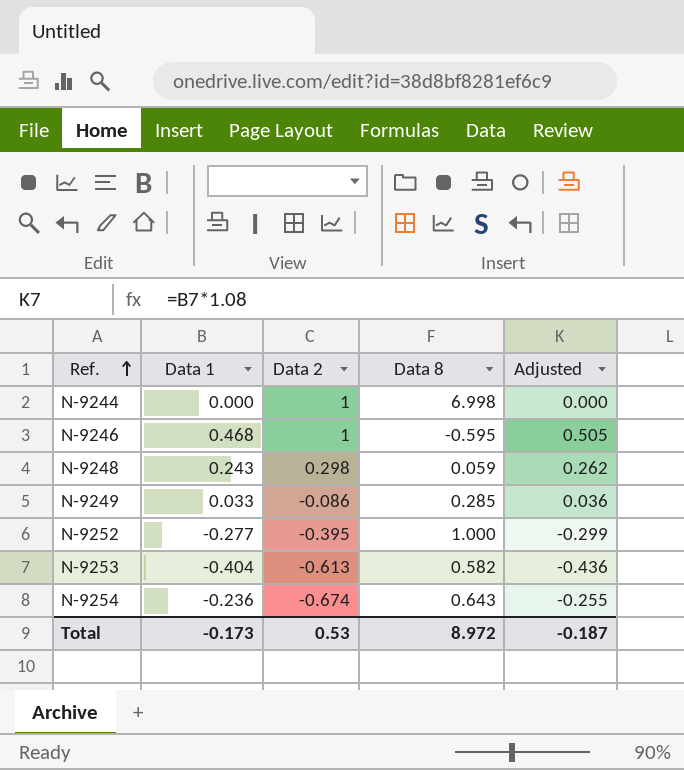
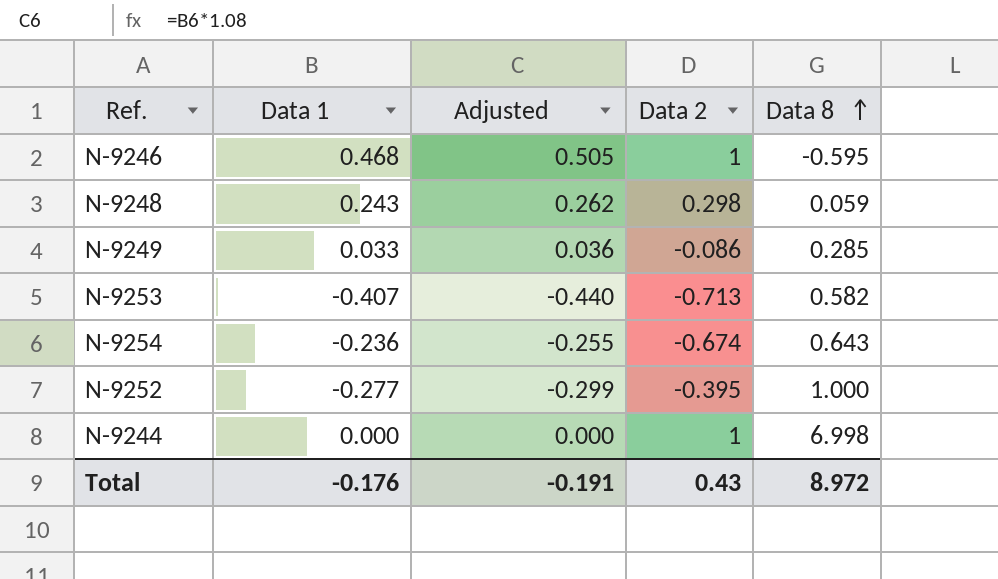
row order: Ref. ascending -> Data 8 ascending
column Adjusted | position: 5 -> 3
N-9253 | Data 1: -0.404 -> -0.407
N-9253 | Adjusted: -0.436 -> -0.440
N-9253 | Data 2: -0.613 -> -0.713
Total | Data 1: -0.173 -> -0.176
Total | Adjusted: -0.187 -> -0.191
Total | Data 2: 0.53 -> 0.43

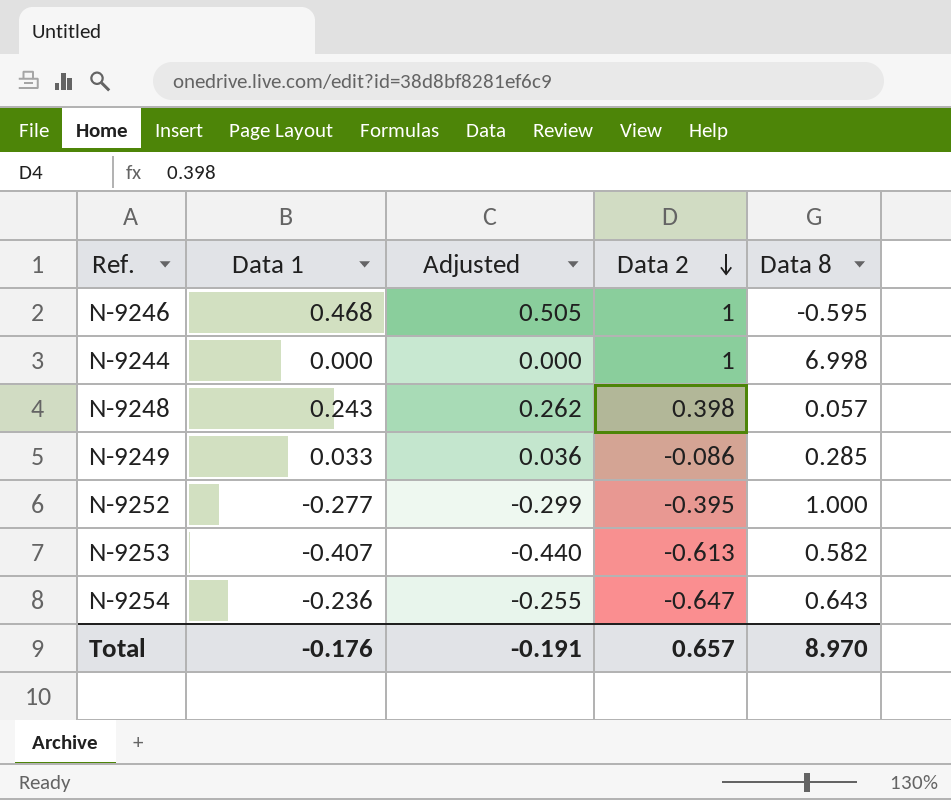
row order: Data 8 ascending -> Data 2 descending
N-9248 | Data 2: 0.298 -> 0.398
N-9248 | Data 8: 0.059 -> 0.057
N-9253 | Data 2: -0.713 -> -0.613
N-9254 | Data 2: -0.674 -> -0.647
Total | Data 2: 0.43 -> 0.657
Total | Data 8: 8.972 -> 8.970

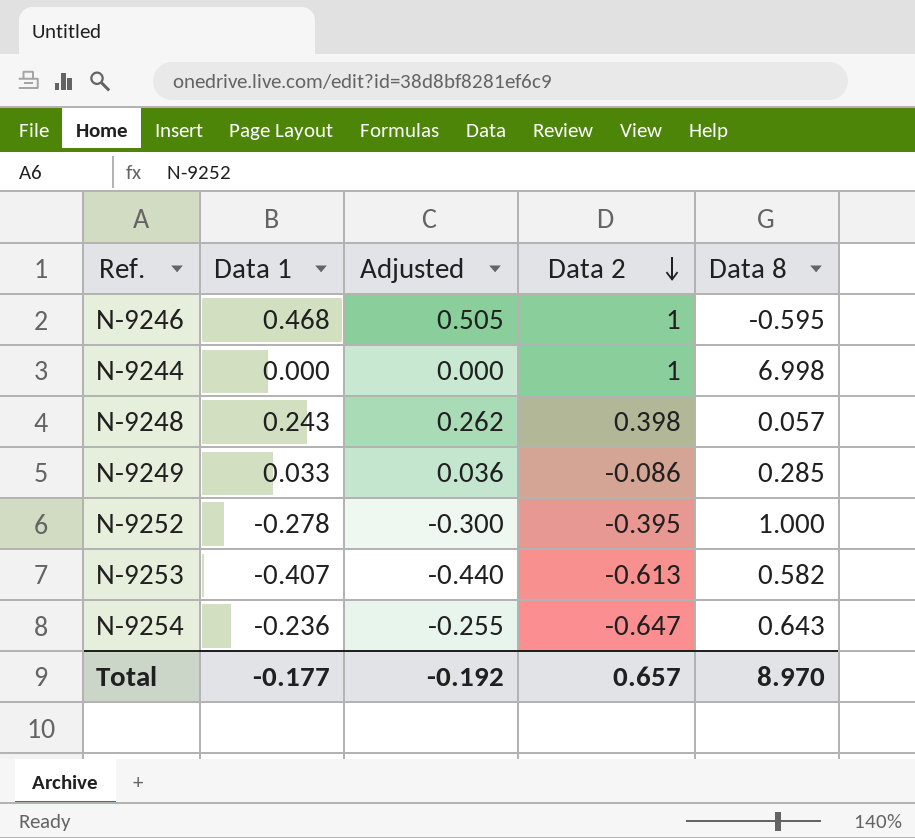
N-9252 | Data 1: -0.277 -> -0.278
N-9252 | Adjusted: -0.299 -> -0.300
Total | Data 1: -0.176 -> -0.177
Total | Adjusted: -0.191 -> -0.192

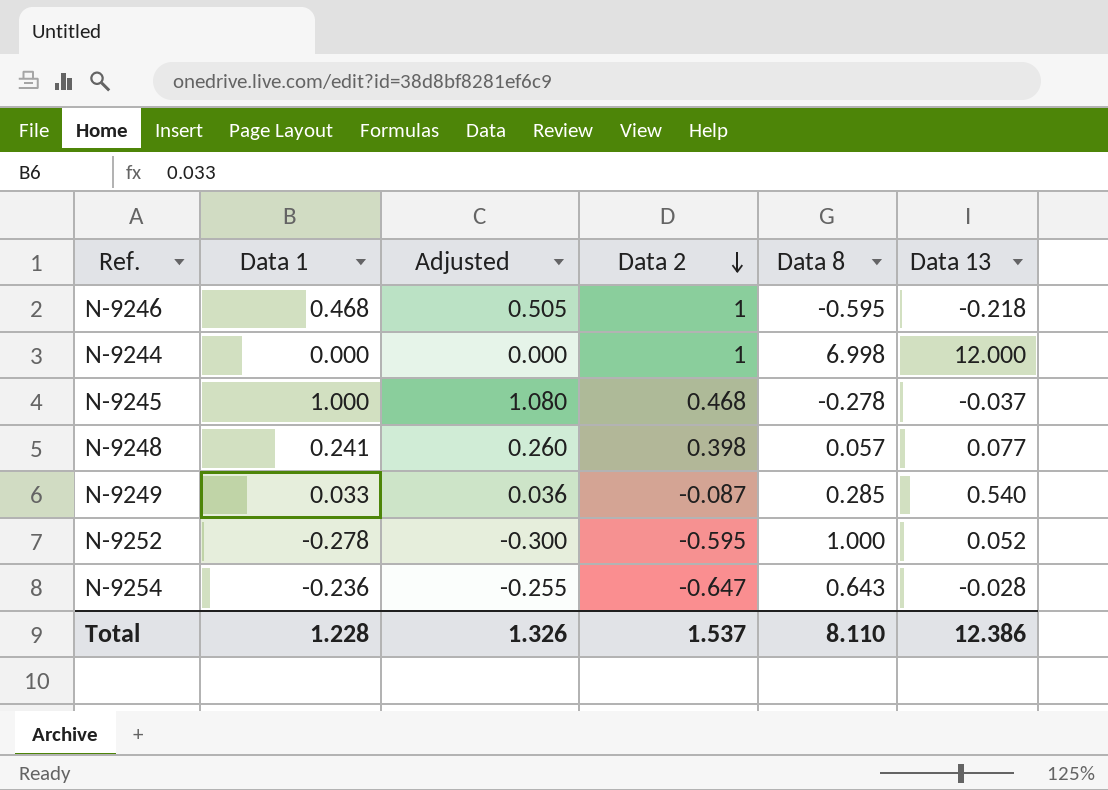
column Data 13 | position: none -> 6
row N-9253: -0.407 | -0.440 | -0.613 | 0.582 -> none
row N-9245: none -> 1.000 | 1.080 | 0.468 | -0.278 | -0.037
N-9248 | Data 1: 0.243 -> 0.241
N-9248 | Adjusted: 0.262 -> 0.260
N-9249 | Data 2: -0.086 -> -0.087
N-9252 | Data 2: -0.395 -> -0.595
Total | Data 1: -0.177 -> 1.228
Total | Adjusted: -0.192 -> 1.326
Total | Data 2: 0.657 -> 1.537
Total | Data 8: 8.970 -> 8.110

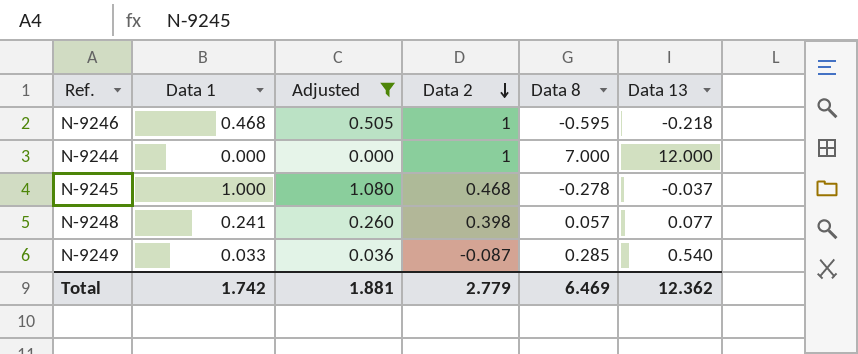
filter: none -> Adjusted >= 0.000
N-9244 | Data 8: 6.998 -> 7.000
Total | Data 1: 1.228 -> 1.742
Total | Adjusted: 1.326 -> 1.881
Total | Data 2: 1.537 -> 2.779
Total | Data 8: 8.110 -> 6.469
Total | Data 13: 12.386 -> 12.362

